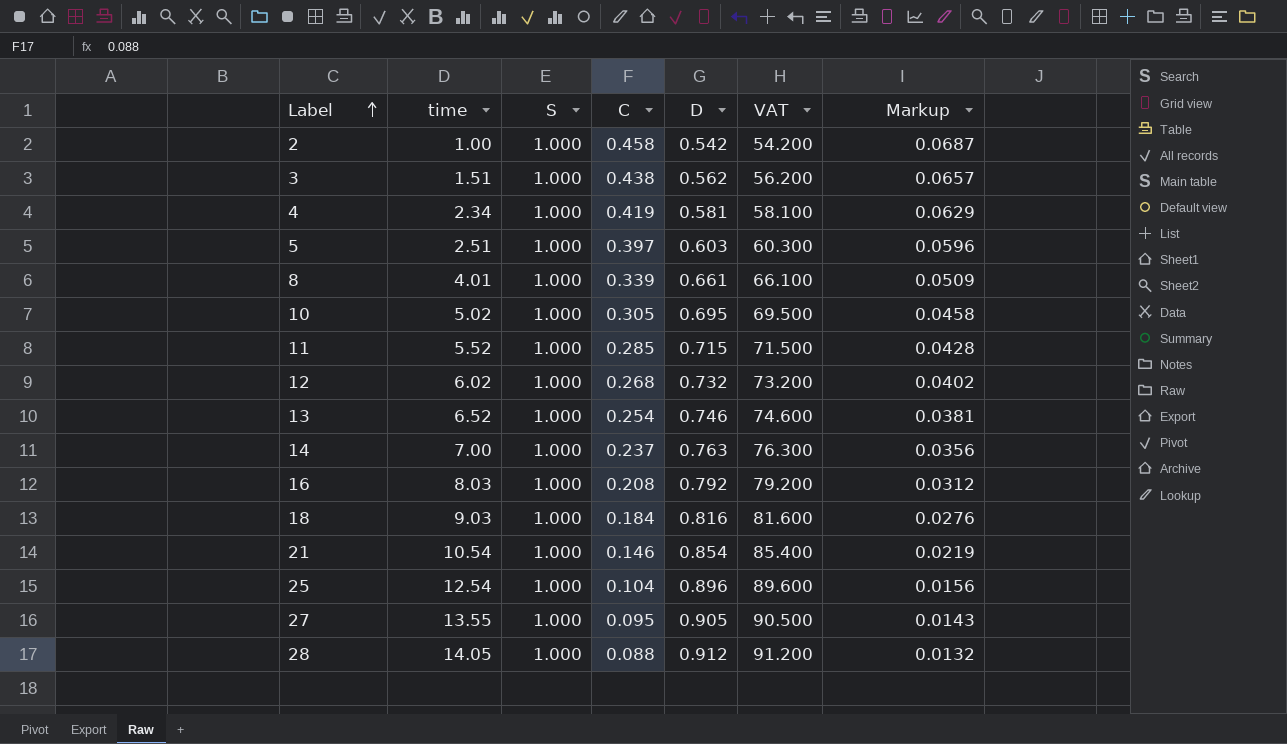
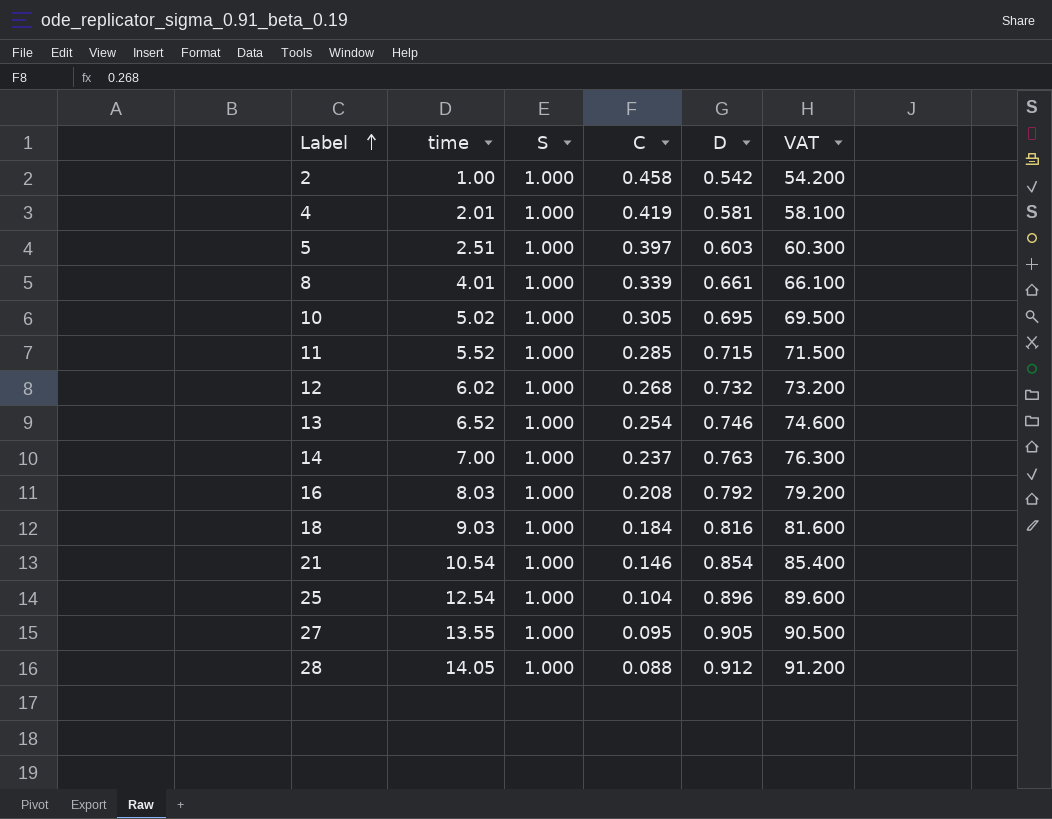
column Markup | formula: [C] * 0.15 -> none
row 3: 1.51 | 1.000 | 0.438 | 0.562 | 56.200 | 0.0657 -> none
4 | time: 2.34 -> 2.01

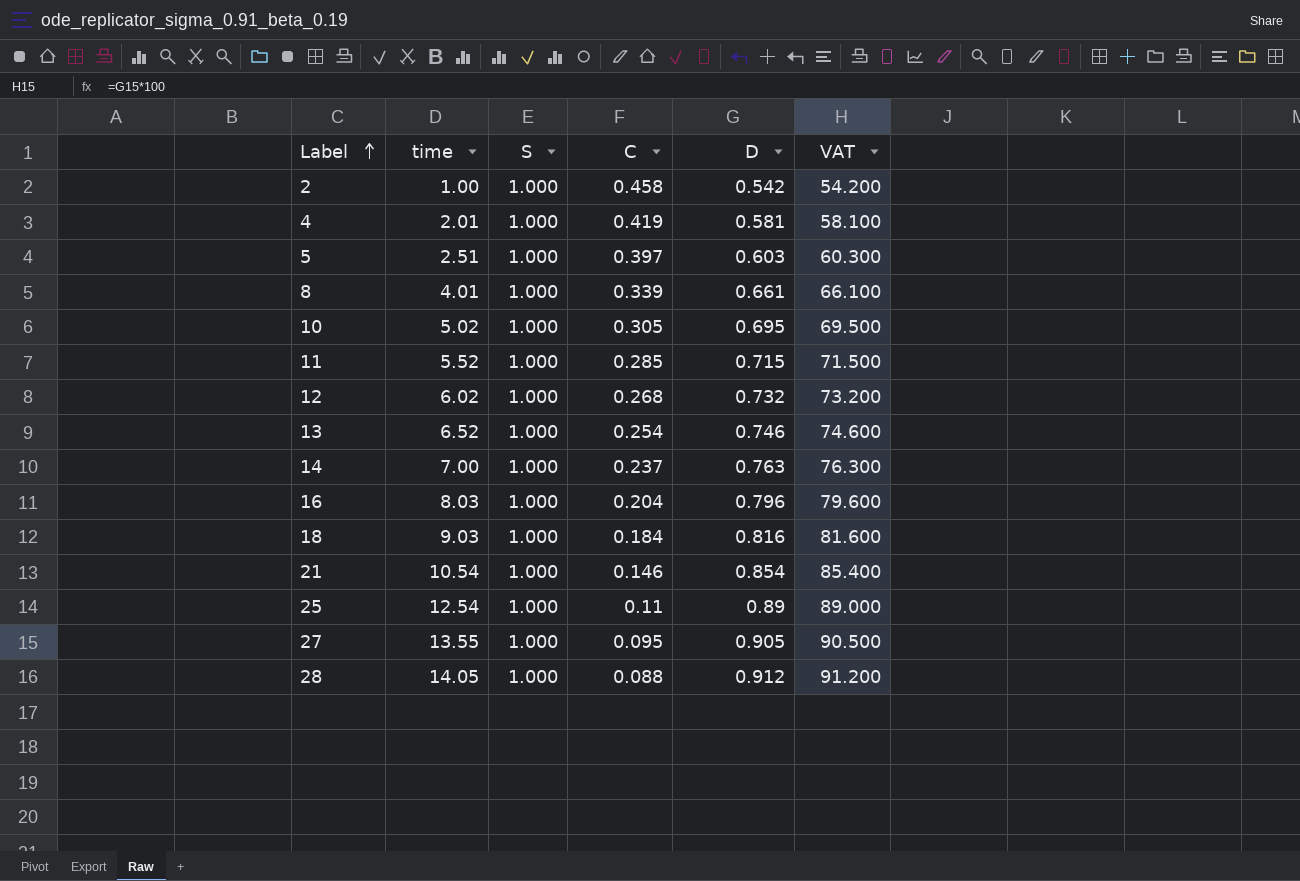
16 | C: 0.208 -> 0.204
16 | D: 0.792 -> 0.796
16 | VAT: 79.200 -> 79.600
25 | C: 0.104 -> 0.11
25 | D: 0.896 -> 0.89
25 | VAT: 89.600 -> 89.000

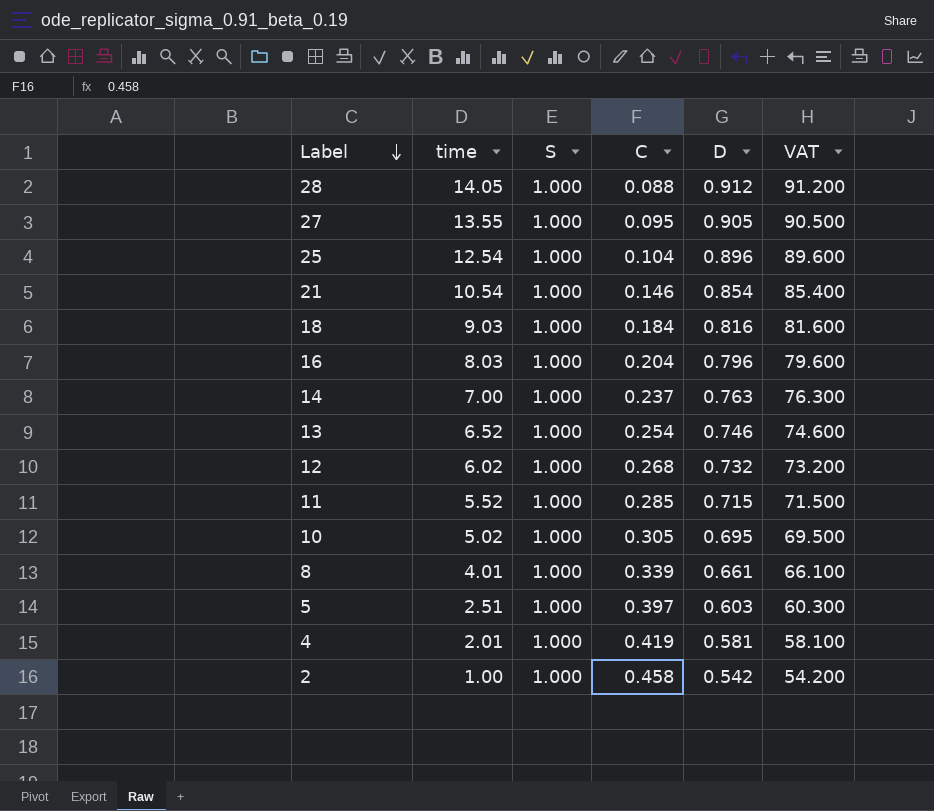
row order: Label ascending -> Label descending
25 | C: 0.11 -> 0.104
25 | D: 0.89 -> 0.896
25 | VAT: 89.000 -> 89.600

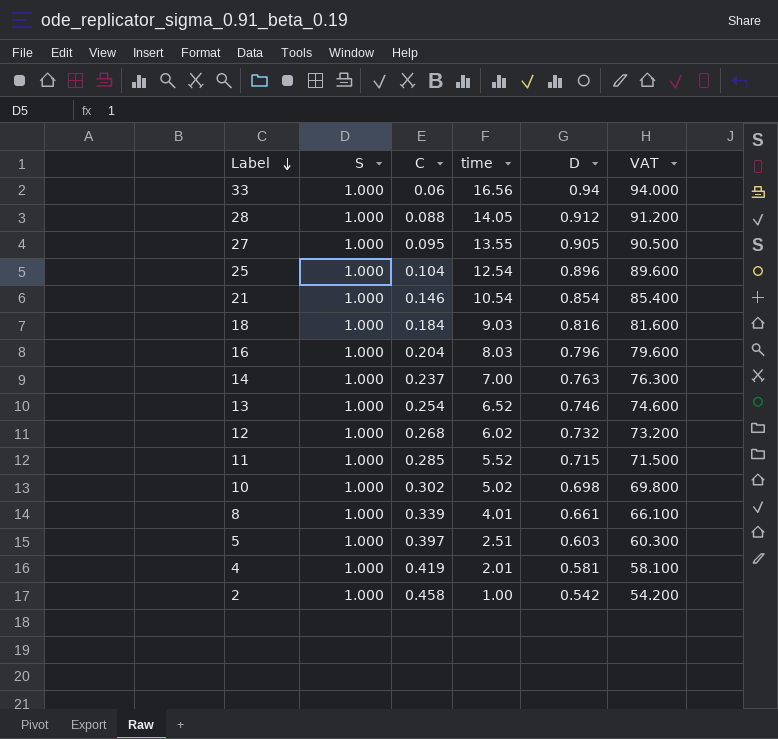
column time | position: 2 -> 4
row 33: none -> 1.000 | 0.06 | 16.56 | 0.94 | 94.000
10 | C: 0.305 -> 0.302
10 | D: 0.695 -> 0.698
10 | VAT: 69.500 -> 69.800

